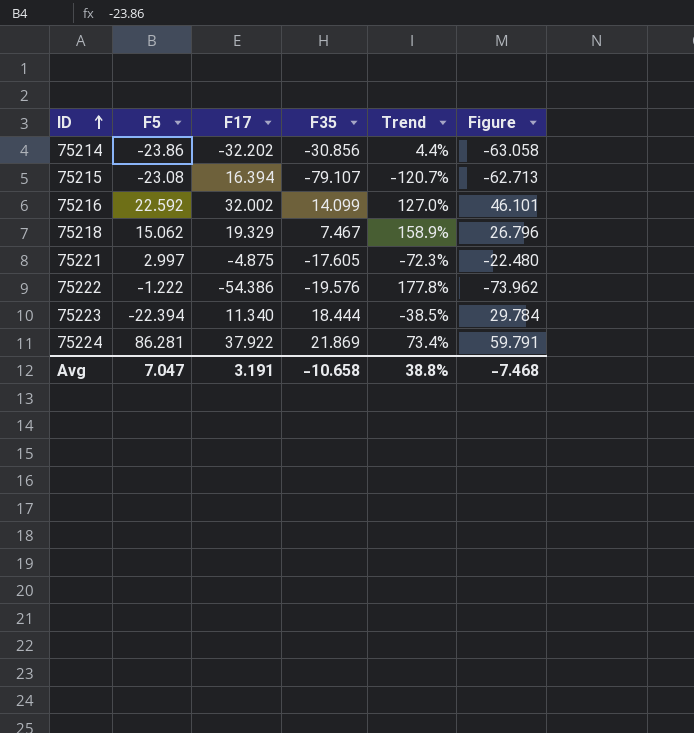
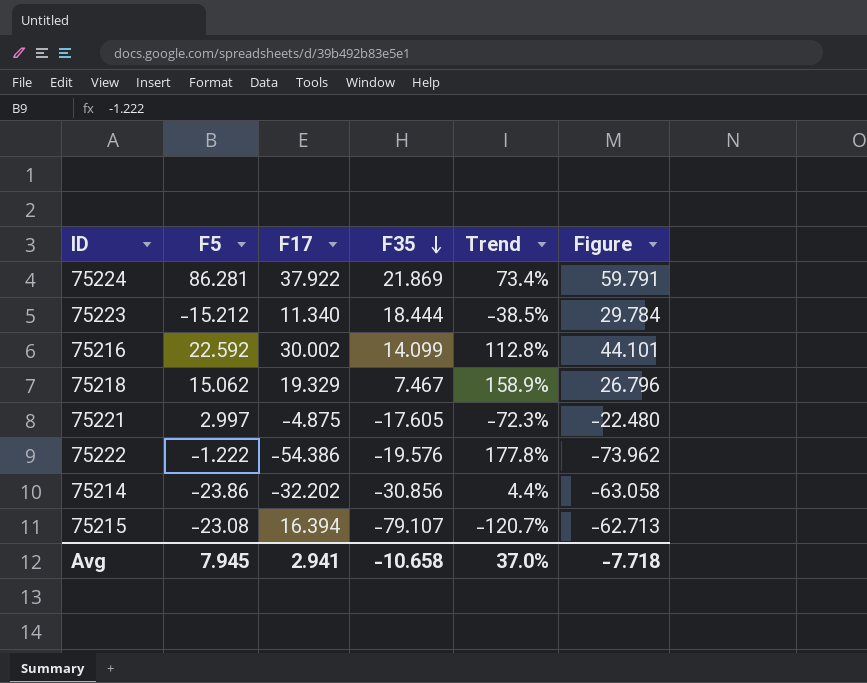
row order: ID ascending -> F35 descending
75223 | F5: -22.394 -> -15.212
75216 | F17: 32.002 -> 30.002
75216 | Trend: 127.0% -> 112.8%
75216 | Figure: 46.101 -> 44.101
Avg | F5: 7.047 -> 7.945
Avg | F17: 3.191 -> 2.941
Avg | Trend: 38.8% -> 37.0%
Avg | Figure: -7.468 -> -7.718

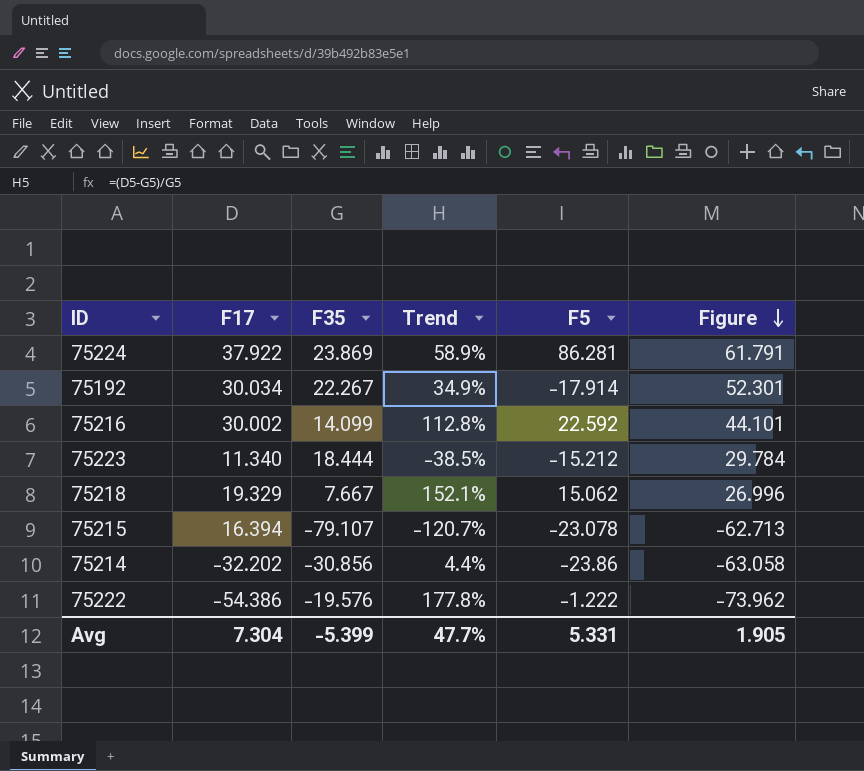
row order: F35 descending -> Figure descending
column F5 | position: 2 -> 5
row 75221: 2.997 | -4.875 | -17.605 | -72.3% | -22.480 -> none
75224 | F35: 21.869 -> 23.869
75224 | Trend: 73.4% -> 58.9%
75224 | Figure: 59.791 -> 61.791
row 75192: none -> 30.034 | 22.267 | 34.9% | -17.914 | 52.301
75218 | F35: 7.467 -> 7.667
75218 | Trend: 158.9% -> 152.1%
75218 | Figure: 26.796 -> 26.996
75215 | F5: -23.08 -> -23.078
Avg | F17: 2.941 -> 7.304
Avg | F35: -10.658 -> -5.399
Avg | Trend: 37.0% -> 47.7%
Avg | F5: 7.945 -> 5.331
Avg | Figure: -7.718 -> 1.905

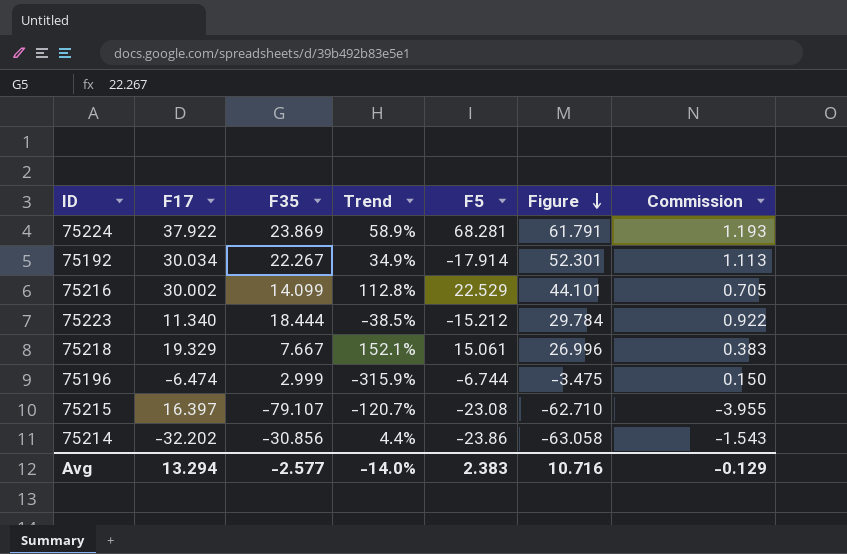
column Commission | formula: none -> [F35] * 0.05
row 75222: -54.386 | -19.576 | 177.8% | -1.222 | -73.962 -> none
75224 | F5: 86.281 -> 68.281
75216 | F5: 22.592 -> 22.529
75218 | F5: 15.062 -> 15.061
row 75196: none -> -6.474 | 2.999 | -315.9% | -6.744 | -3.475 | 0.150
75215 | F17: 16.394 -> 16.397
75215 | F5: -23.078 -> -23.08
75215 | Figure: -62.713 -> -62.710
Avg | F17: 7.304 -> 13.294
Avg | F35: -5.399 -> -2.577
Avg | Trend: 47.7% -> -14.0%
Avg | F5: 5.331 -> 2.383
Avg | Figure: 1.905 -> 10.716

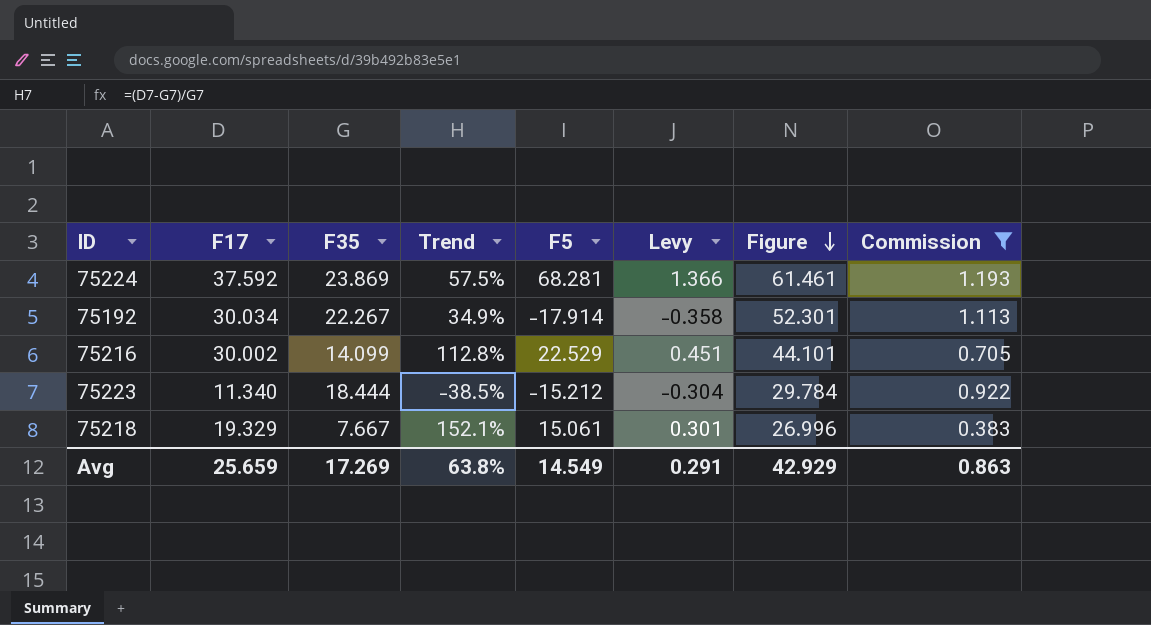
filter: none -> Commission >= 0.383
column Levy | formula: none -> [F5] * 0.02
75224 | F17: 37.922 -> 37.592
75224 | Trend: 58.9% -> 57.5%
75224 | Figure: 61.791 -> 61.461
Avg | F17: 13.294 -> 25.659
Avg | F35: -2.577 -> 17.269
Avg | Trend: -14.0% -> 63.8%
Avg | F5: 2.383 -> 14.549
Avg | Figure: 10.716 -> 42.929
Avg | Commission: -0.129 -> 0.863

